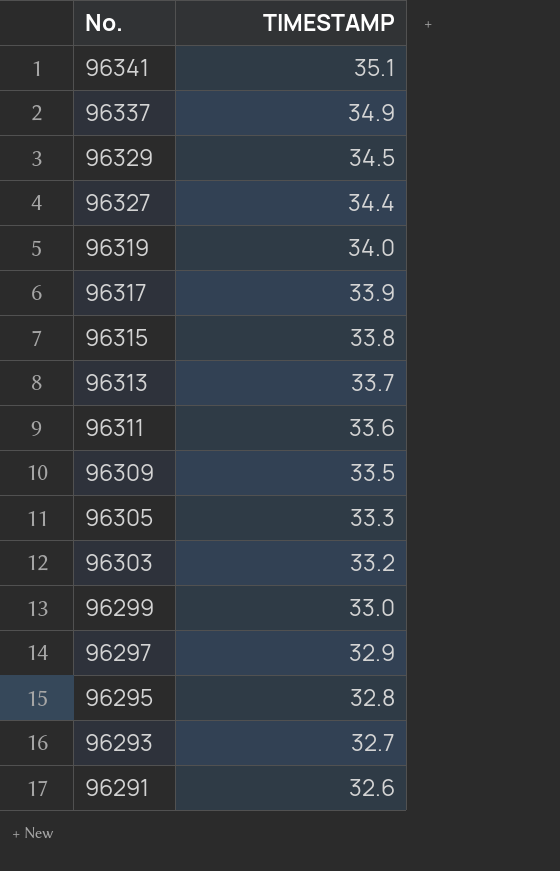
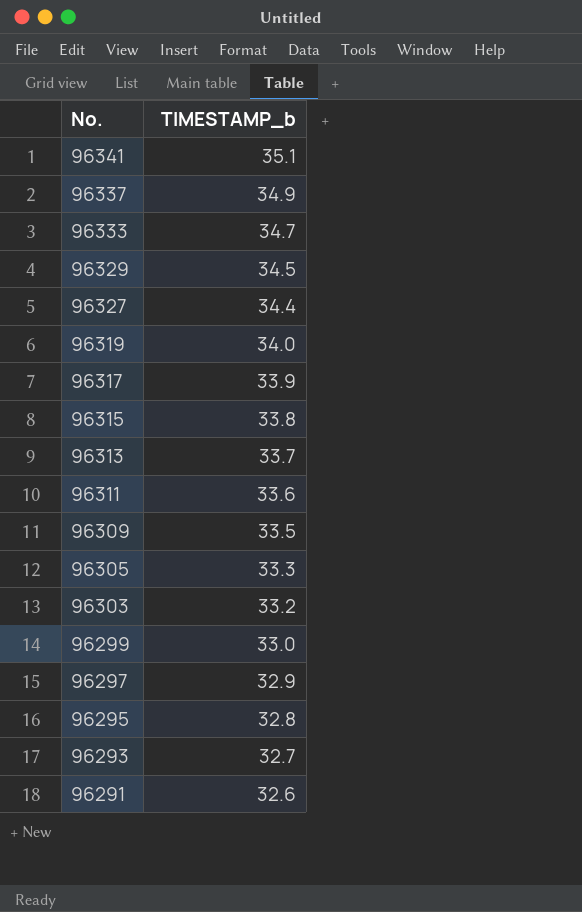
column name: TIMESTAMP -> TIMESTAMP_b
row 96333: none -> 34.7

